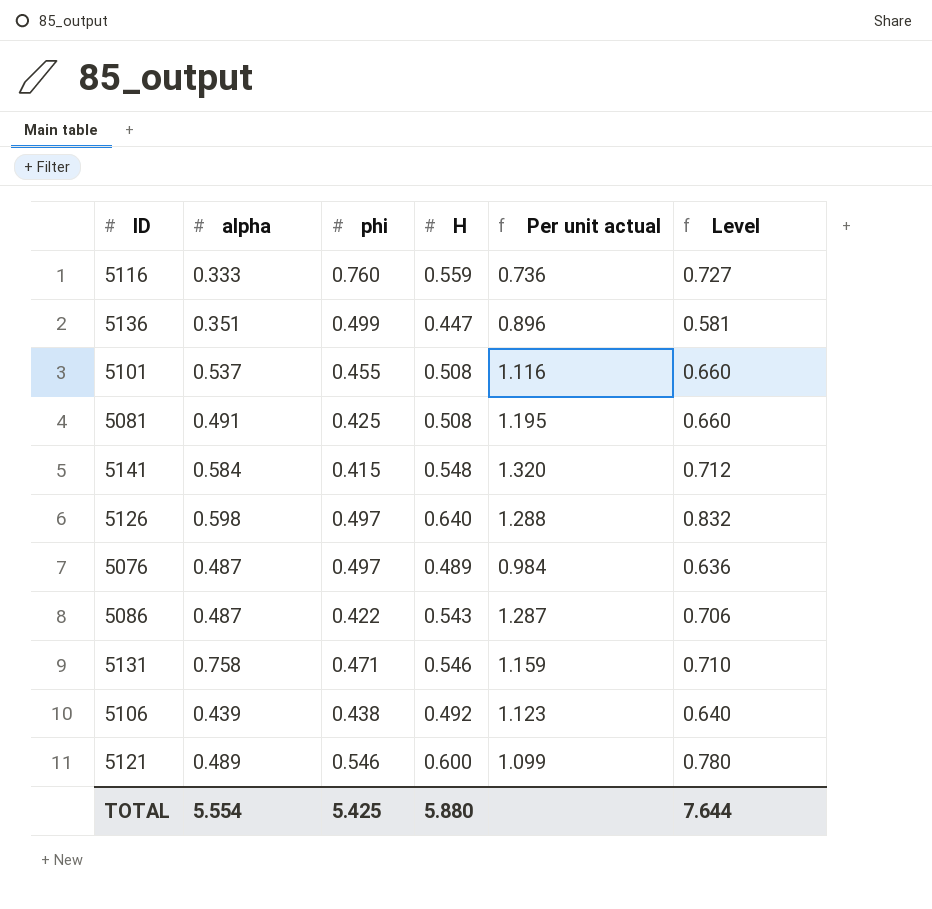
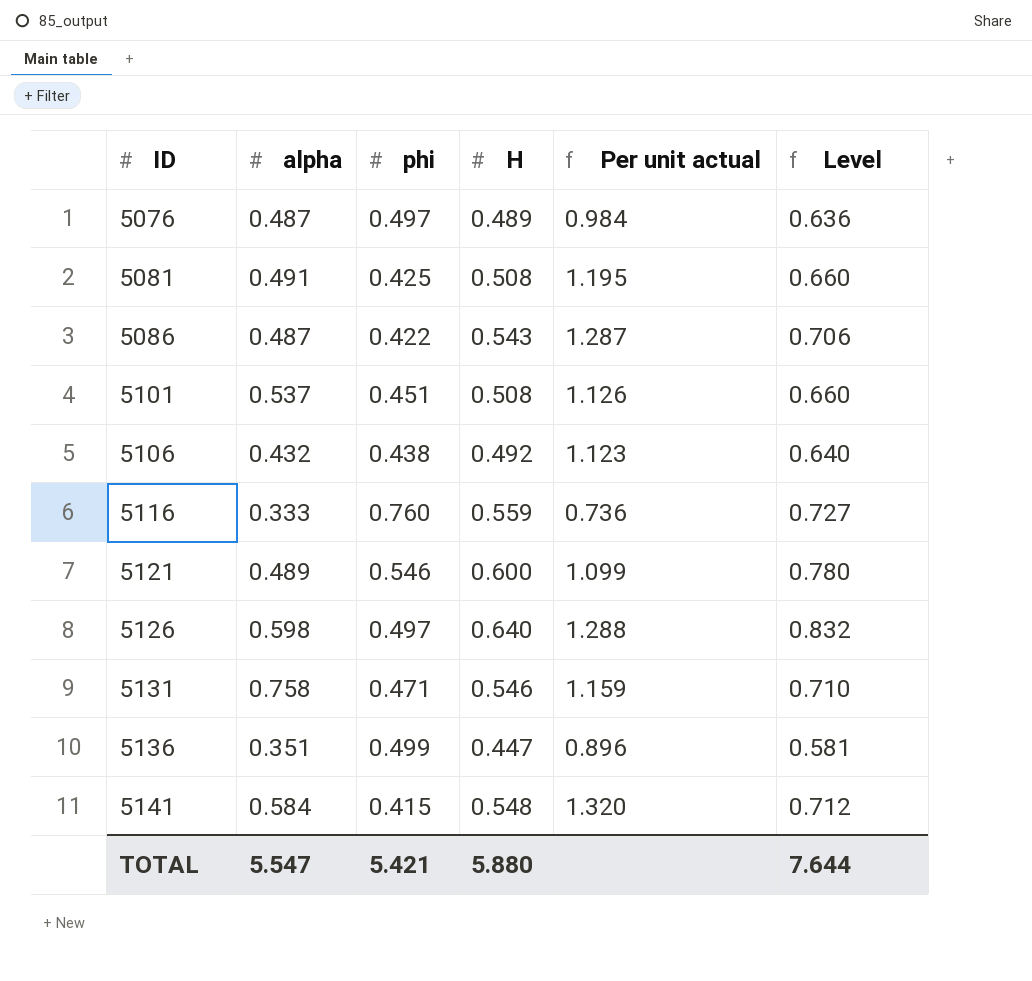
row order: none -> ID ascending
5101 | phi: 0.455 -> 0.451
5101 | Per unit actual: 1.116 -> 1.126
5106 | alpha: 0.439 -> 0.432
TOTAL | alpha: 5.554 -> 5.547
TOTAL | phi: 5.425 -> 5.421

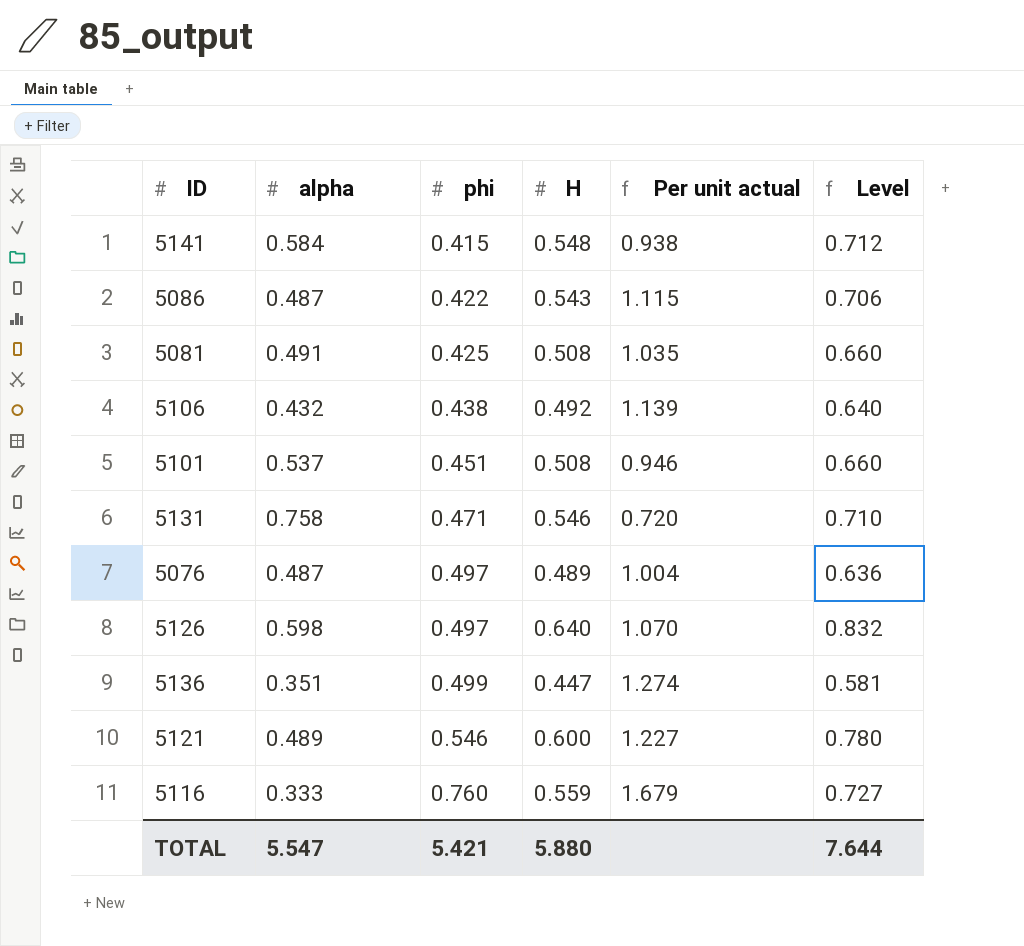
row order: ID ascending -> phi ascending
column Per unit actual | formula: [H] / [phi] -> [H] / [alpha]

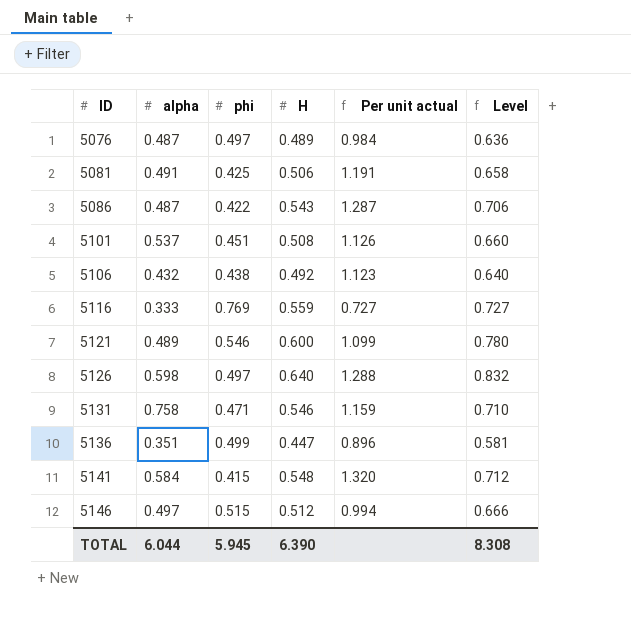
row order: phi ascending -> ID ascending
column Per unit actual | formula: [H] / [alpha] -> [H] / [phi]
5081 | H: 0.508 -> 0.506
5081 | Level: 0.660 -> 0.658
5116 | phi: 0.760 -> 0.769
row 5146: none -> 0.497 | 0.515 | 0.512 | 0.994 | 0.666
TOTAL | alpha: 5.547 -> 6.044
TOTAL | phi: 5.421 -> 5.945
TOTAL | H: 5.880 -> 6.390
TOTAL | Level: 7.644 -> 8.308

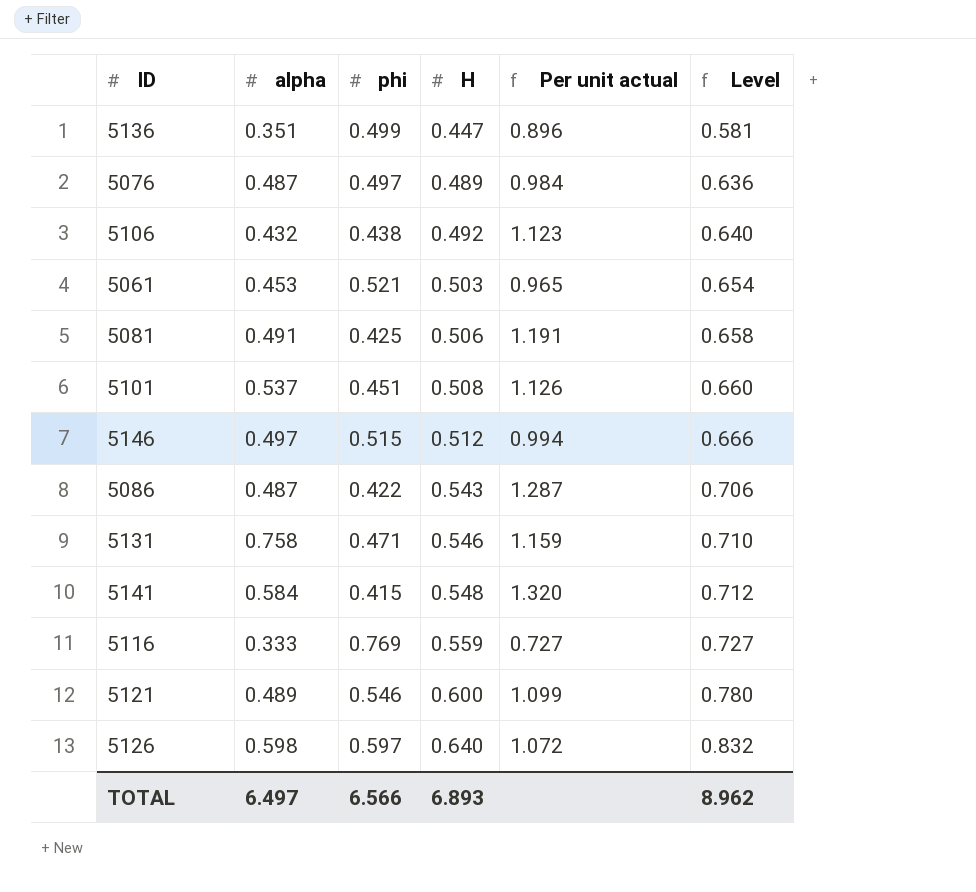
row order: ID ascending -> H ascending
row 5061: none -> 0.453 | 0.521 | 0.503 | 0.965 | 0.654
5126 | phi: 0.497 -> 0.597
5126 | Per unit actual: 1.288 -> 1.072
TOTAL | alpha: 6.044 -> 6.497
TOTAL | phi: 5.945 -> 6.566
TOTAL | H: 6.390 -> 6.893
TOTAL | Level: 8.308 -> 8.962

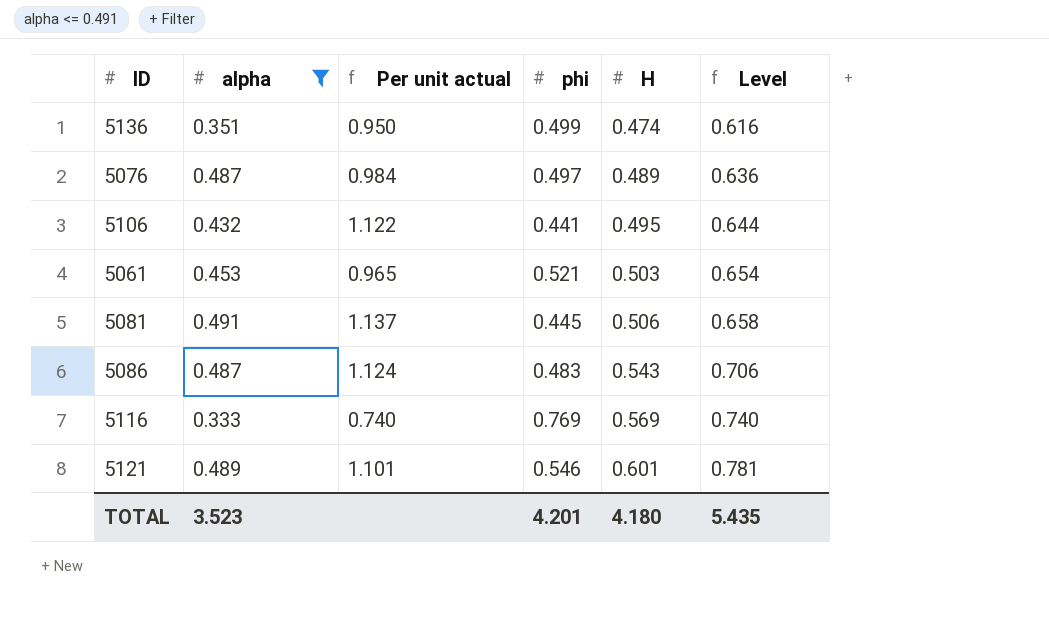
filter: none -> alpha <= 0.491
column Per unit actual | position: 5 -> 3
5136 | Per unit actual: 0.896 -> 0.950
5136 | H: 0.447 -> 0.474
5136 | Level: 0.581 -> 0.616
5106 | Per unit actual: 1.123 -> 1.122
5106 | phi: 0.438 -> 0.441
5106 | H: 0.492 -> 0.495
5106 | Level: 0.640 -> 0.644
5081 | Per unit actual: 1.191 -> 1.137
5081 | phi: 0.425 -> 0.445
5086 | Per unit actual: 1.287 -> 1.124
5086 | phi: 0.422 -> 0.483
5116 | Per unit actual: 0.727 -> 0.740
5116 | H: 0.559 -> 0.569
5116 | Level: 0.727 -> 0.740
5121 | Per unit actual: 1.099 -> 1.101
5121 | H: 0.600 -> 0.601
5121 | Level: 0.780 -> 0.781
TOTAL | alpha: 6.497 -> 3.523
TOTAL | phi: 6.566 -> 4.201
TOTAL | H: 6.893 -> 4.180
TOTAL | Level: 8.962 -> 5.435

